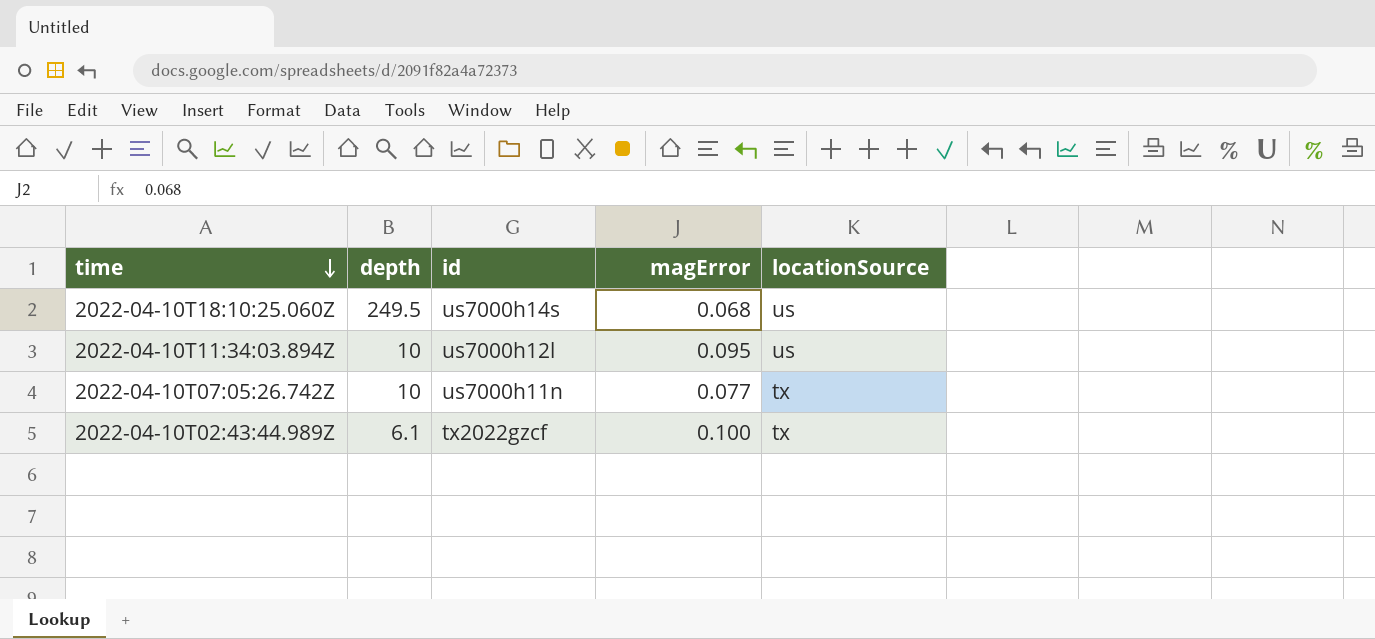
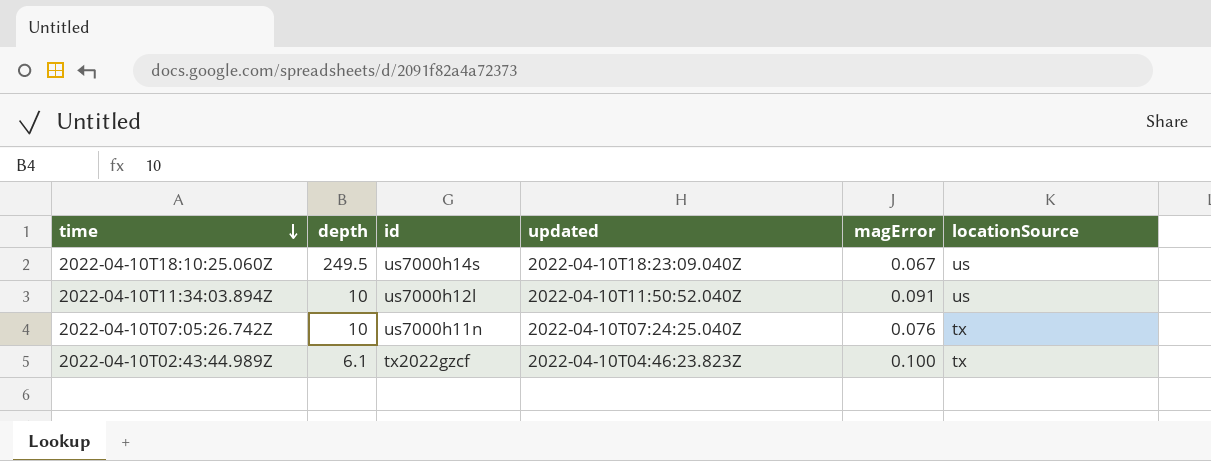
column updated | position: none -> 4
2022-04-10T18:10:25.060Z | magError: 0.068 -> 0.067
2022-04-10T11:34:03.894Z | magError: 0.095 -> 0.091
2022-04-10T07:05:26.742Z | magError: 0.077 -> 0.076

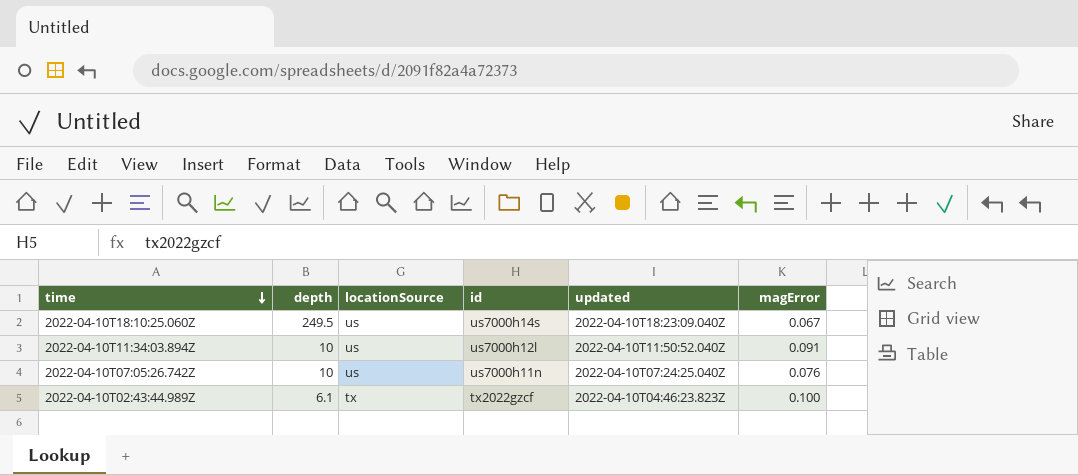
column locationSource | position: 6 -> 3
2022-04-10T07:05:26.742Z | locationSource: tx -> us

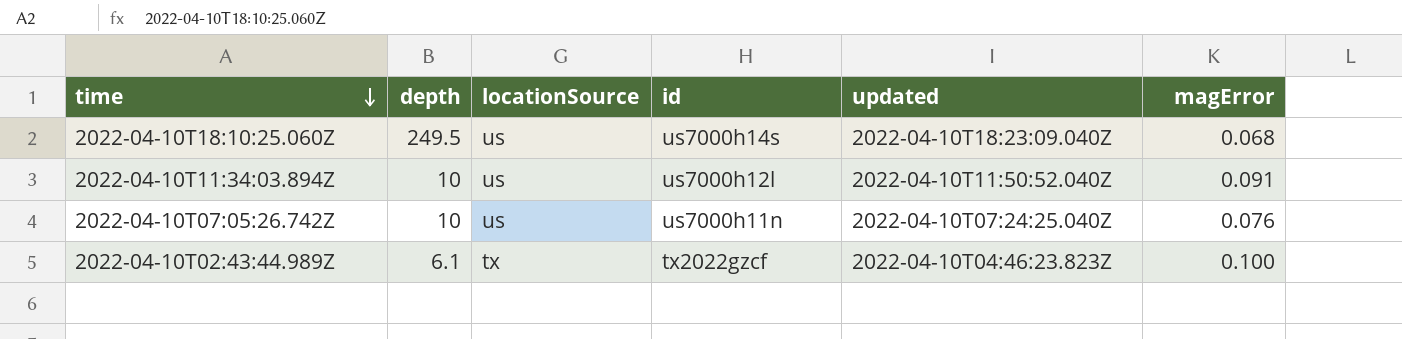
2022-04-10T18:10:25.060Z | magError: 0.067 -> 0.068

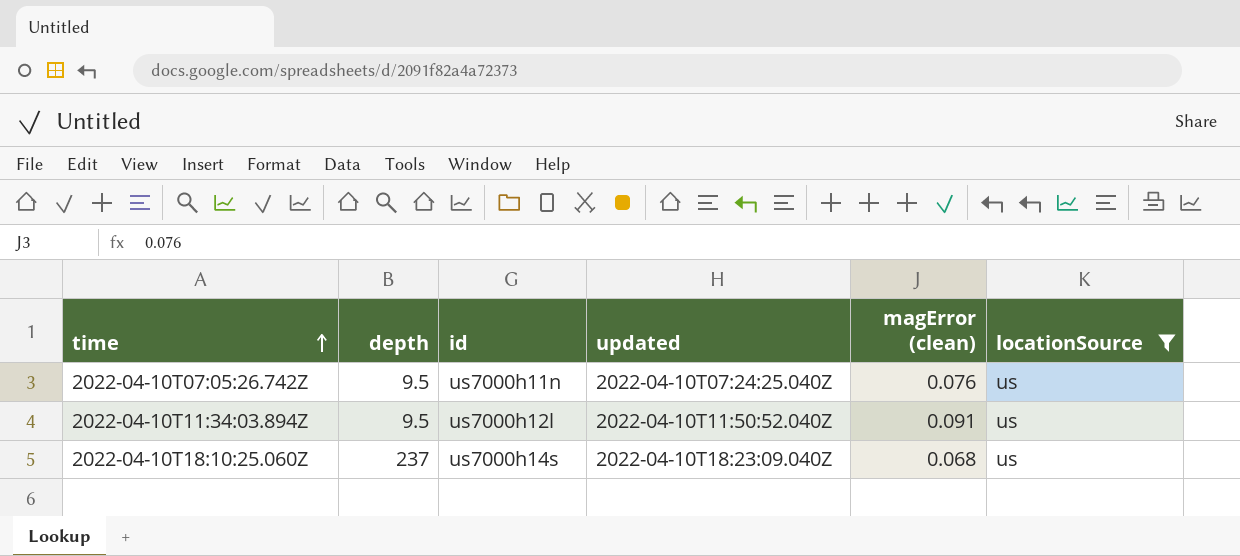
filter: none -> locationSource = us
row order: time descending -> time ascending
column name: magError -> magError (clean)
column locationSource | position: 3 -> 6
2022-04-10T07:05:26.742Z | depth: 10 -> 9.5
2022-04-10T11:34:03.894Z | depth: 10 -> 9.5
2022-04-10T18:10:25.060Z | depth: 249.5 -> 237

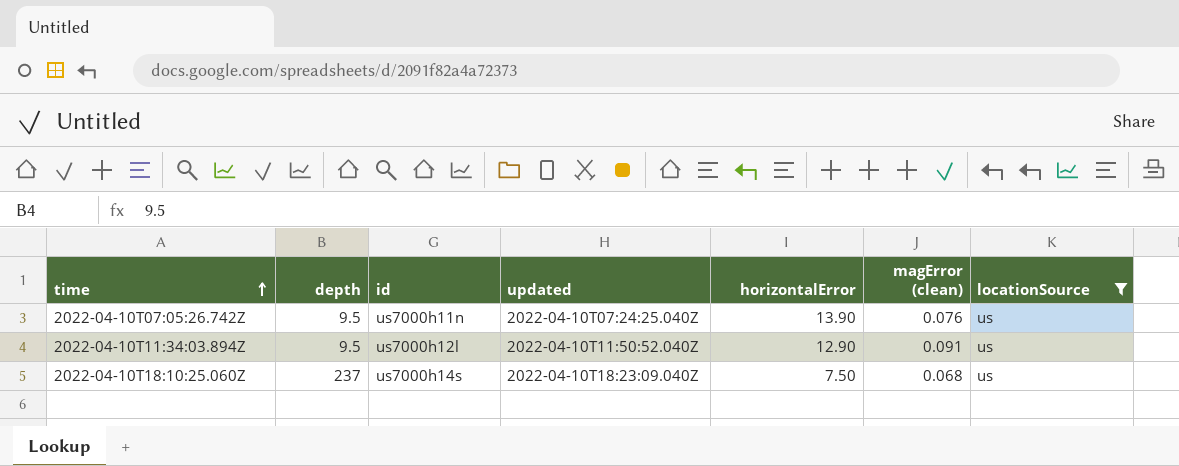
column horizontalError | position: none -> 5

